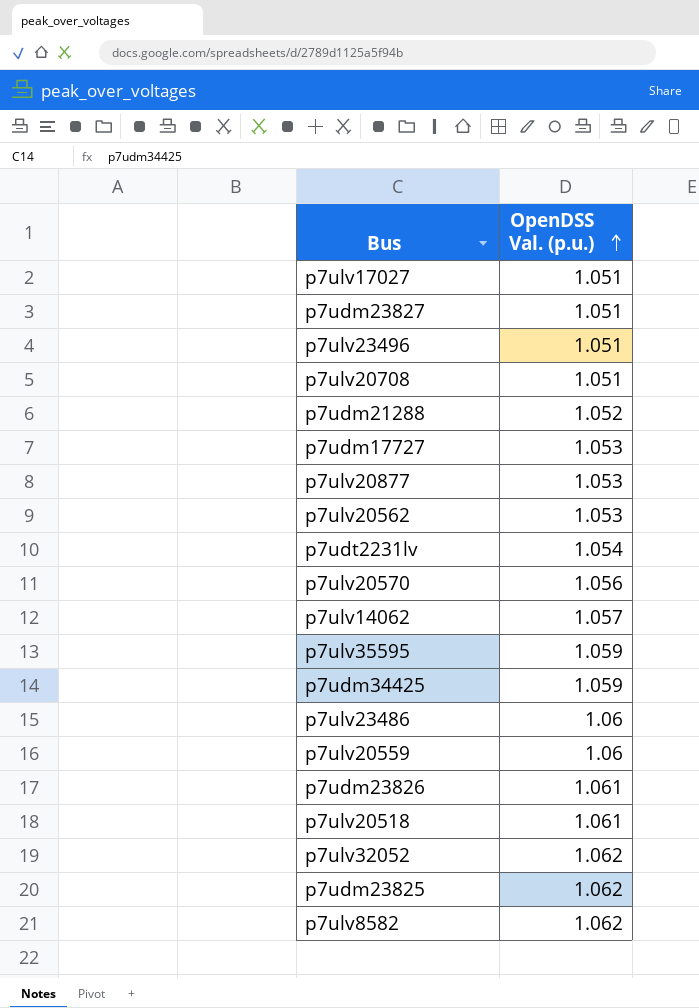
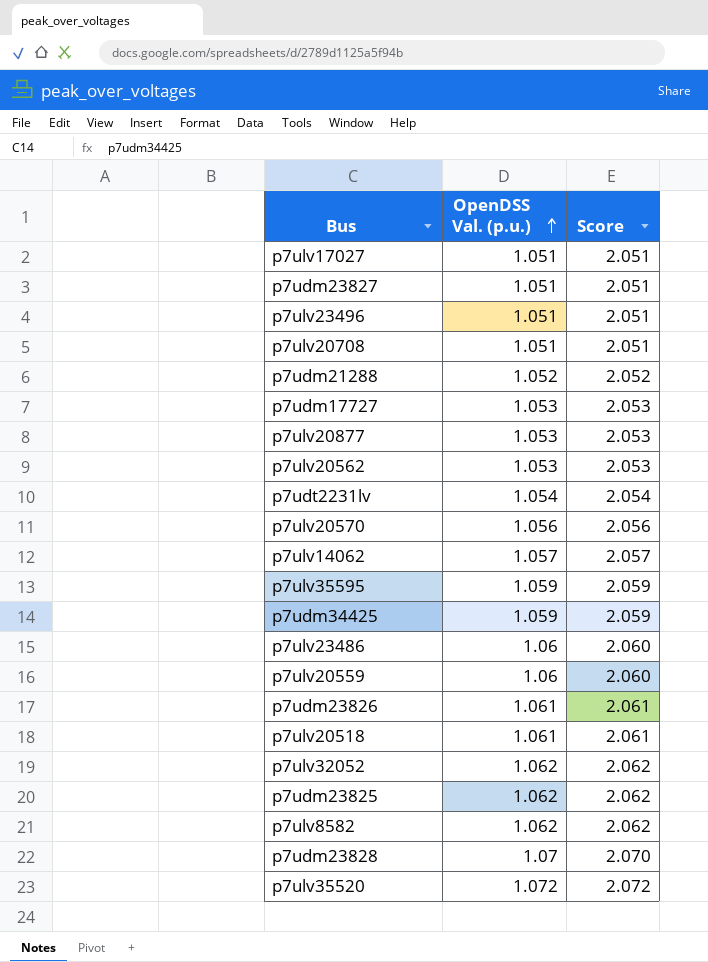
column Score | formula: none -> [OpenDSS Val. (p.u.)] + 1
row p7udm23828: none -> 1.07 | 2.070
row p7ulv35520: none -> 1.072 | 2.072

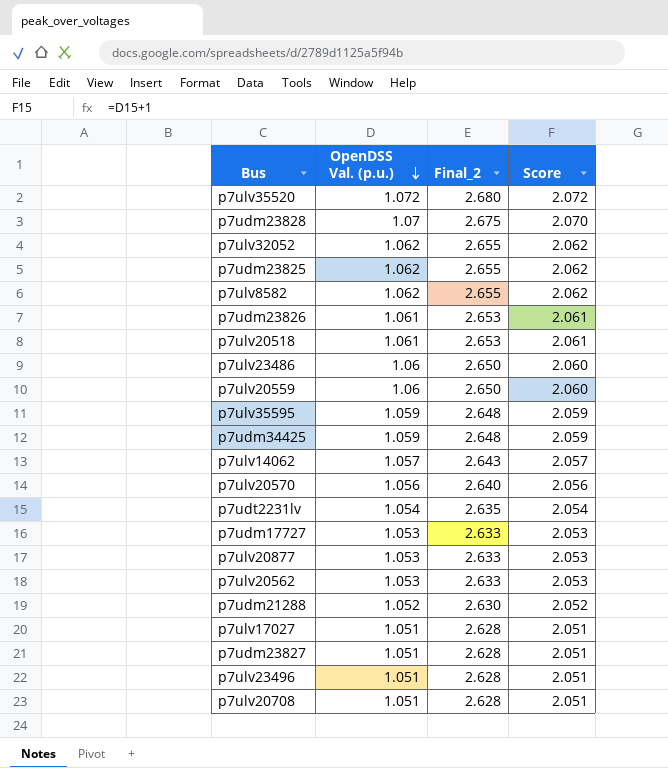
row order: OpenDSS Val. (p.u.) ascending -> OpenDSS Val. (p.u.) descending
column Final_2 | formula: none -> [OpenDSS Val. (p.u.)] * 2.5

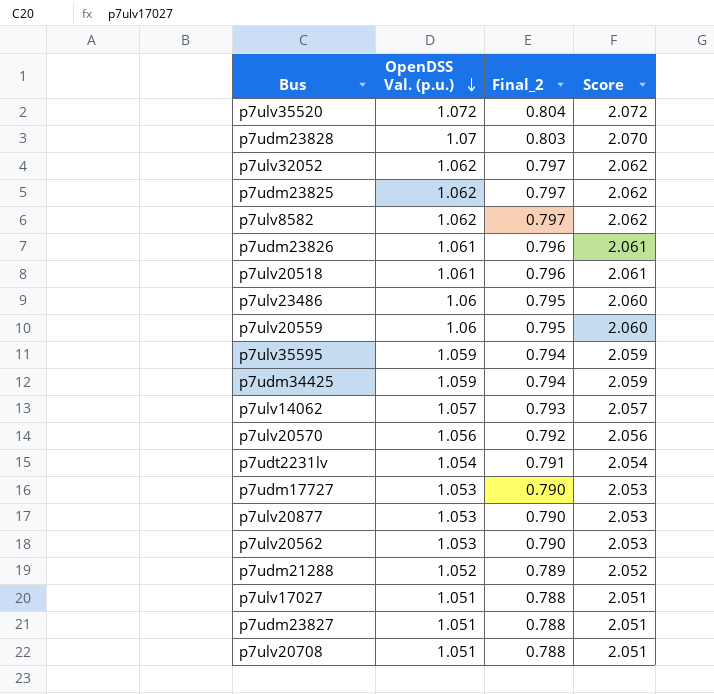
column Final_2 | formula: [OpenDSS Val. (p.u.)] * 2.5 -> [OpenDSS Val. (p.u.)] * 0.75
row p7ulv23496: 1.051 | 2.628 | 2.051 -> none

